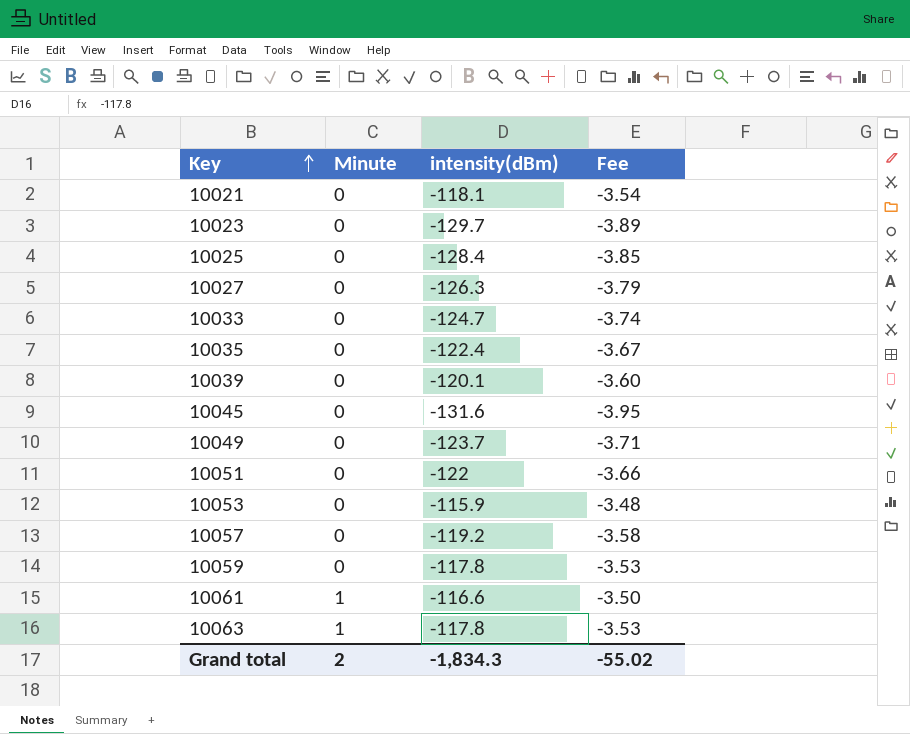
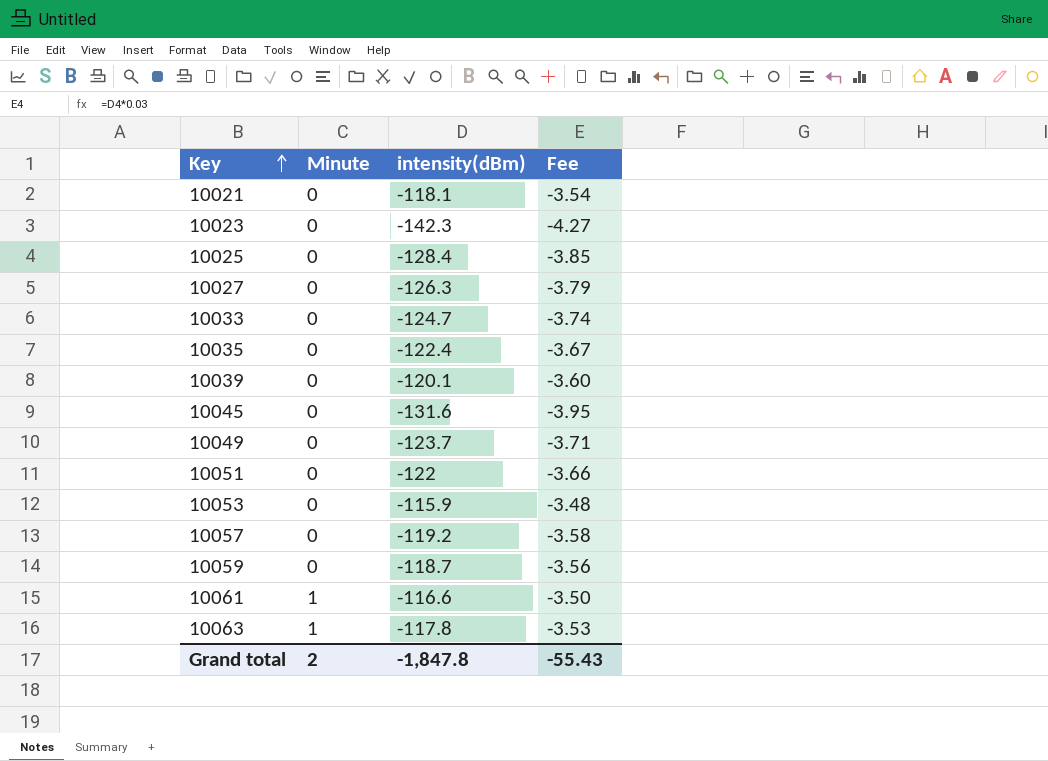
10023 | intensity(dBm): -129.7 -> -142.3
10023 | Fee: -3.89 -> -4.27
10059 | intensity(dBm): -117.8 -> -118.7
10059 | Fee: -3.53 -> -3.56
Grand total | intensity(dBm): -1,834.3 -> -1,847.8
Grand total | Fee: -55.02 -> -55.43

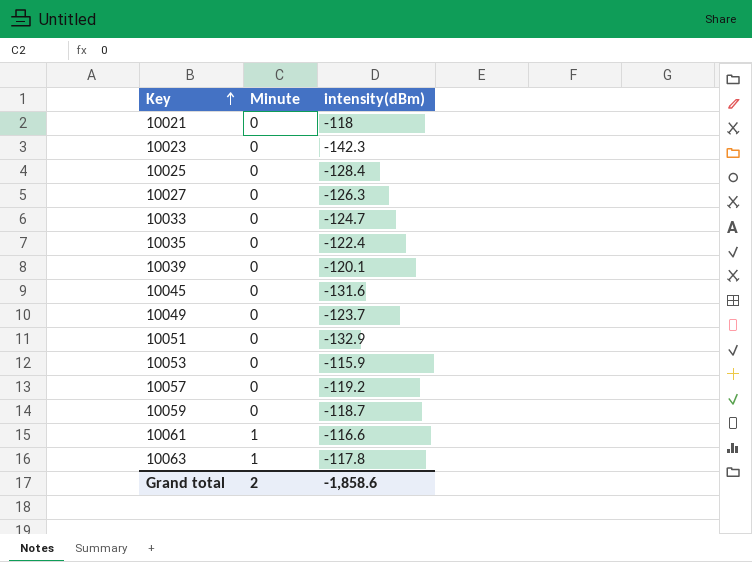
column Fee | formula: [intensity(dBm)] * 0.03 -> none
10021 | intensity(dBm): -118.1 -> -118
10051 | intensity(dBm): -122 -> -132.9
Grand total | intensity(dBm): -1,847.8 -> -1,858.6

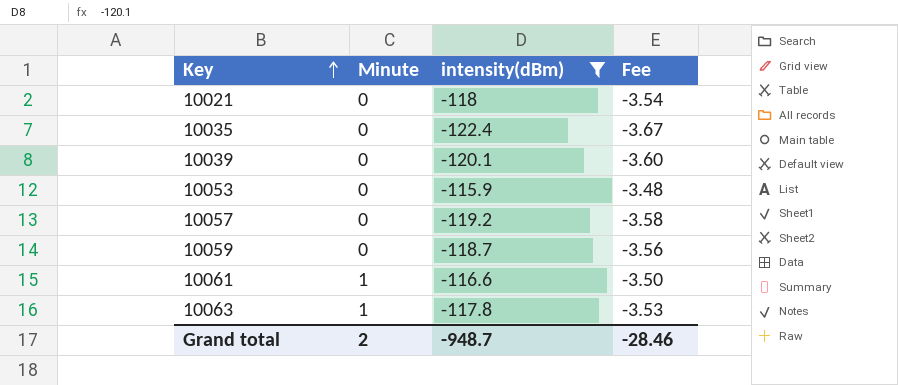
filter: none -> intensity(dBm) >= -122.4
column Fee | formula: none -> [intensity(dBm)] * 0.03
Grand total | intensity(dBm): -1,858.6 -> -948.7

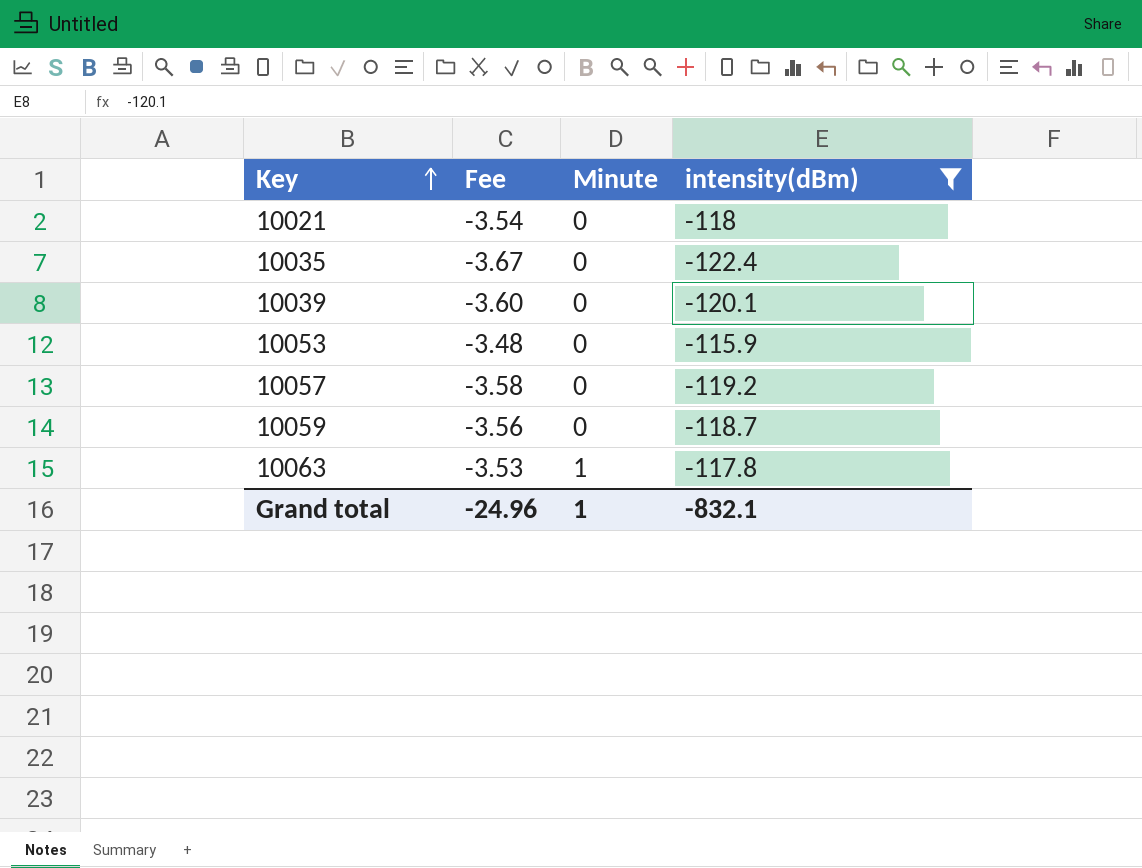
column Fee | position: 4 -> 2
row 10061: 1 | -116.6 | -3.50 -> none
Grand total | Fee: -28.46 -> -24.96
Grand total | Minute: 2 -> 1
Grand total | intensity(dBm): -948.7 -> -832.1

